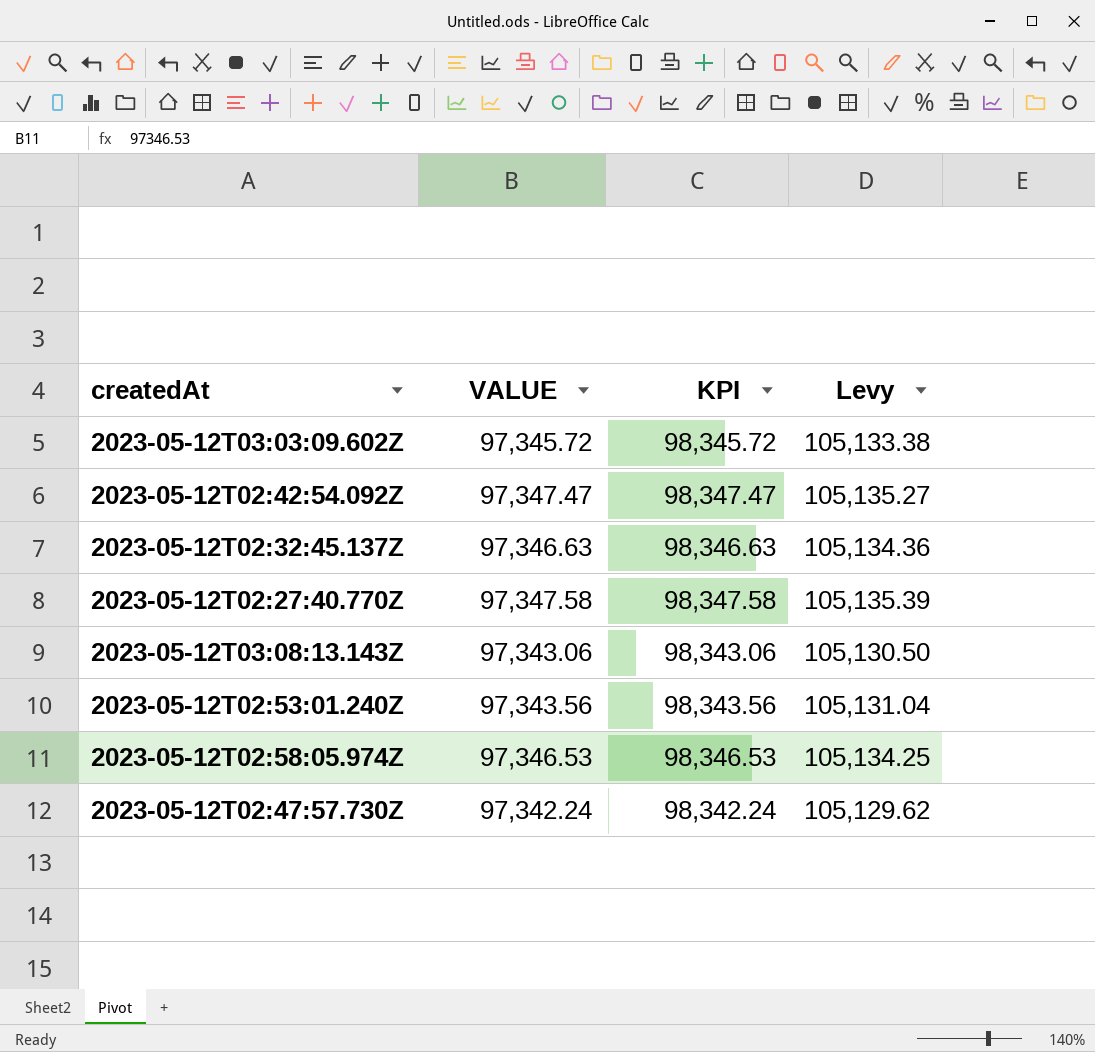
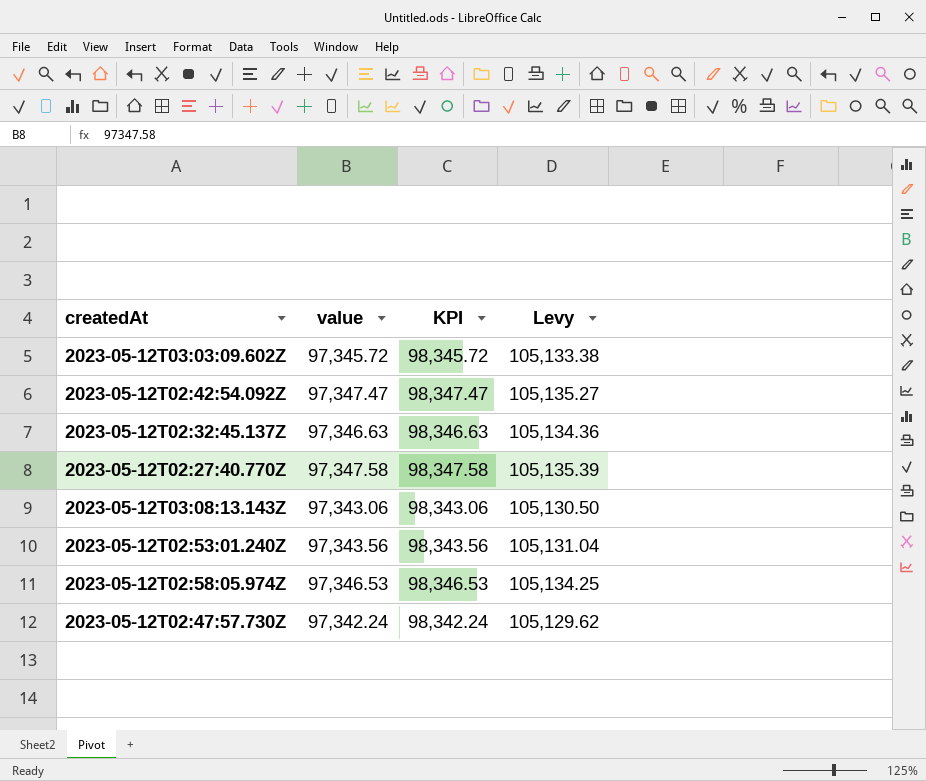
column name: VALUE -> value

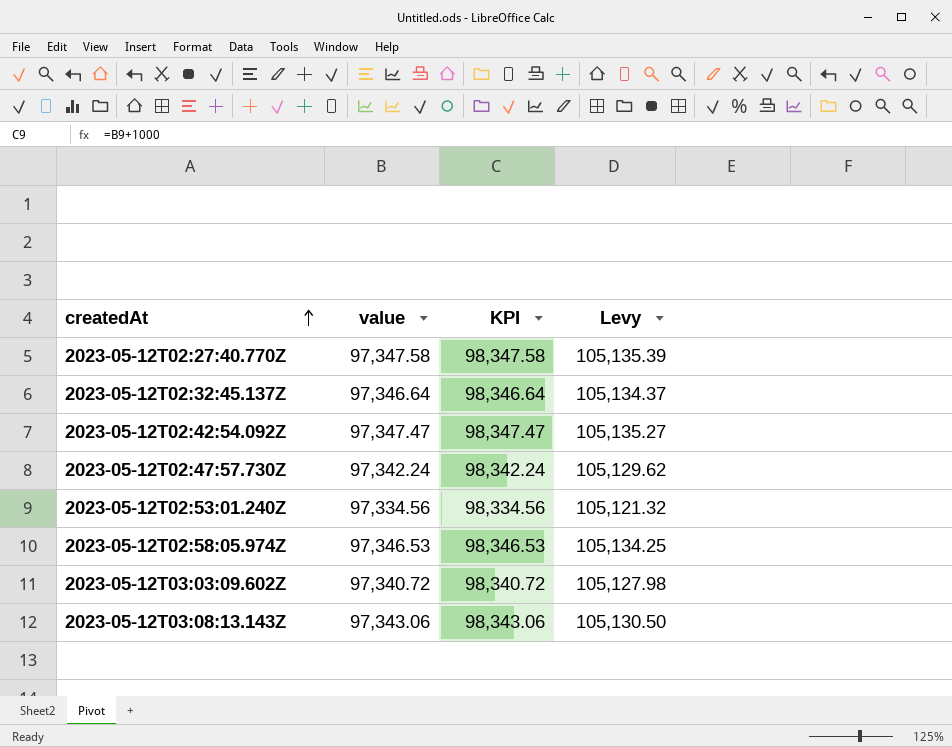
row order: none -> createdAt ascending
2023-05-12T02:32:45.137Z | value: 97,346.63 -> 97,346.64
2023-05-12T02:32:45.137Z | KPI: 98,346.63 -> 98,346.64
2023-05-12T02:32:45.137Z | Levy: 105,134.36 -> 105,134.37
2023-05-12T02:53:01.240Z | value: 97,343.56 -> 97,334.56
2023-05-12T02:53:01.240Z | KPI: 98,343.56 -> 98,334.56
2023-05-12T02:53:01.240Z | Levy: 105,131.04 -> 105,121.32
2023-05-12T03:03:09.602Z | value: 97,345.72 -> 97,340.72
2023-05-12T03:03:09.602Z | KPI: 98,345.72 -> 98,340.72
2023-05-12T03:03:09.602Z | Levy: 105,133.38 -> 105,127.98

